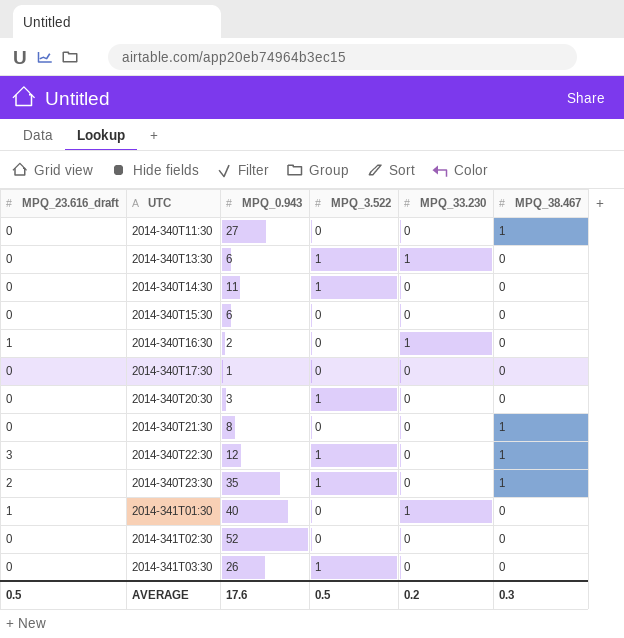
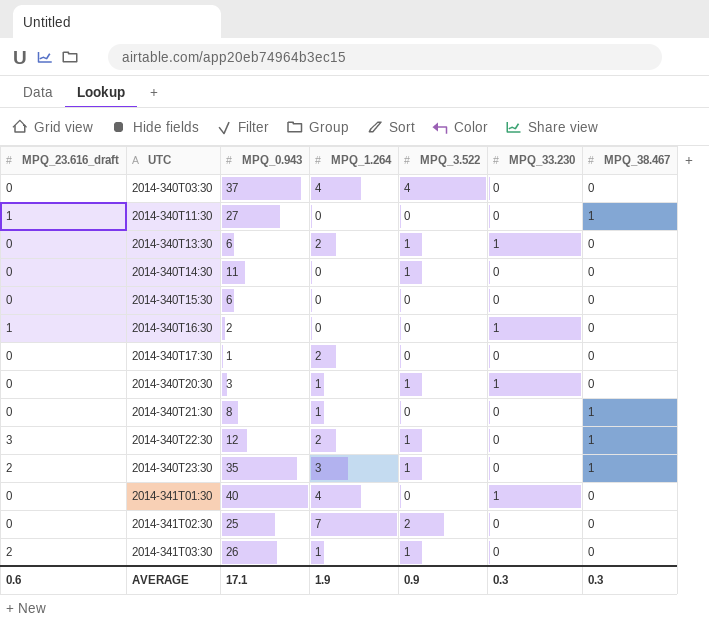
column MPQ_1.264 | position: none -> 4
row 2014-340T03:30: none -> 0 | 37 | 4 | 4 | 0 | 0
2014-340T11:30 | MPQ_23.616_draft: 0 -> 1
2014-340T20:30 | MPQ_33.230: 0 -> 1
2014-341T01:30 | MPQ_23.616_draft: 1 -> 0
2014-341T02:30 | MPQ_0.943: 52 -> 25
2014-341T02:30 | MPQ_3.522: 0 -> 2
2014-341T03:30 | MPQ_23.616_draft: 0 -> 2
AVERAGE | MPQ_23.616_draft: 0.5 -> 0.6
AVERAGE | MPQ_0.943: 17.6 -> 17.1
AVERAGE | MPQ_3.522: 0.5 -> 0.9
AVERAGE | MPQ_33.230: 0.2 -> 0.3

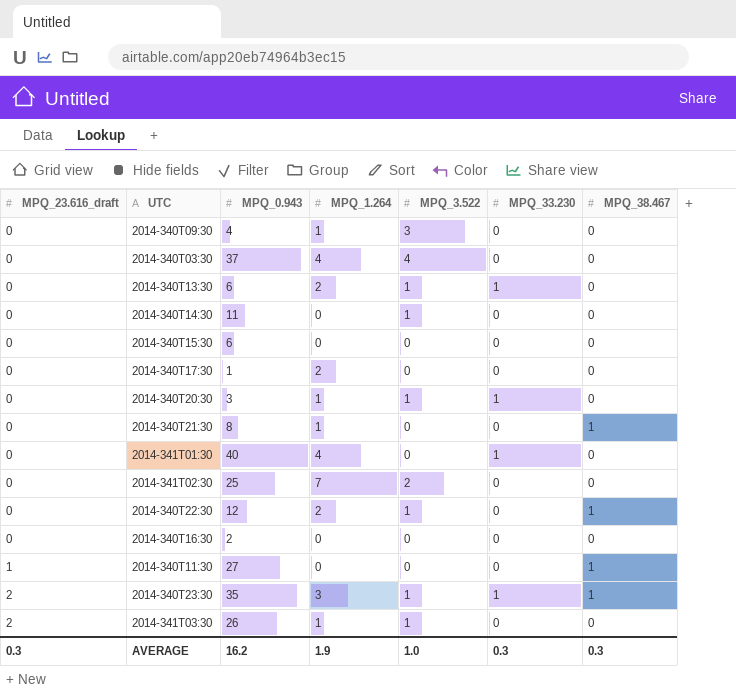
row order: UTC ascending -> MPQ_23.616_draft ascending
row 2014-340T09:30: none -> 0 | 4 | 1 | 3 | 0 | 0
2014-340T22:30 | MPQ_23.616_draft: 3 -> 0
2014-340T16:30 | MPQ_23.616_draft: 1 -> 0
2014-340T16:30 | MPQ_33.230: 1 -> 0
2014-340T23:30 | MPQ_33.230: 0 -> 1
AVERAGE | MPQ_23.616_draft: 0.6 -> 0.3
AVERAGE | MPQ_0.943: 17.1 -> 16.2
AVERAGE | MPQ_3.522: 0.9 -> 1.0

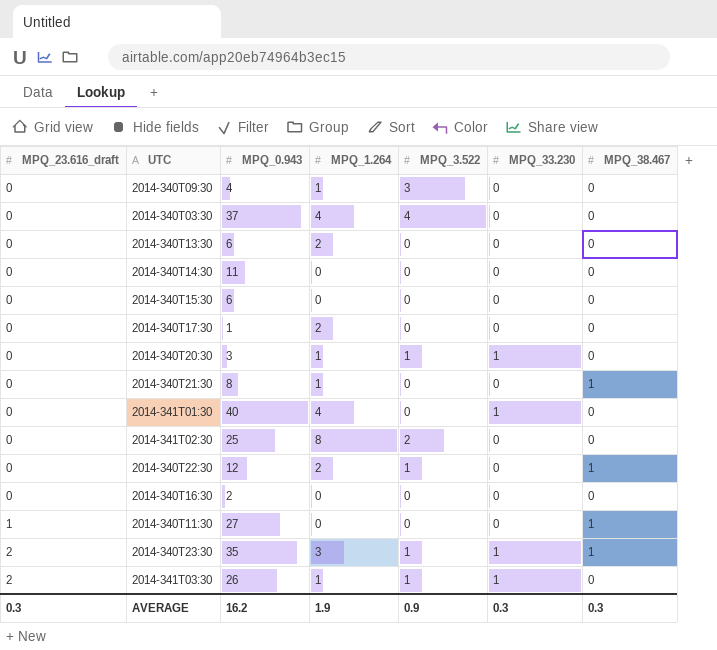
2014-340T13:30 | MPQ_3.522: 1 -> 0
2014-340T13:30 | MPQ_33.230: 1 -> 0
2014-340T14:30 | MPQ_3.522: 1 -> 0
2014-341T02:30 | MPQ_1.264: 7 -> 8
2014-341T03:30 | MPQ_33.230: 0 -> 1
AVERAGE | MPQ_3.522: 1.0 -> 0.9

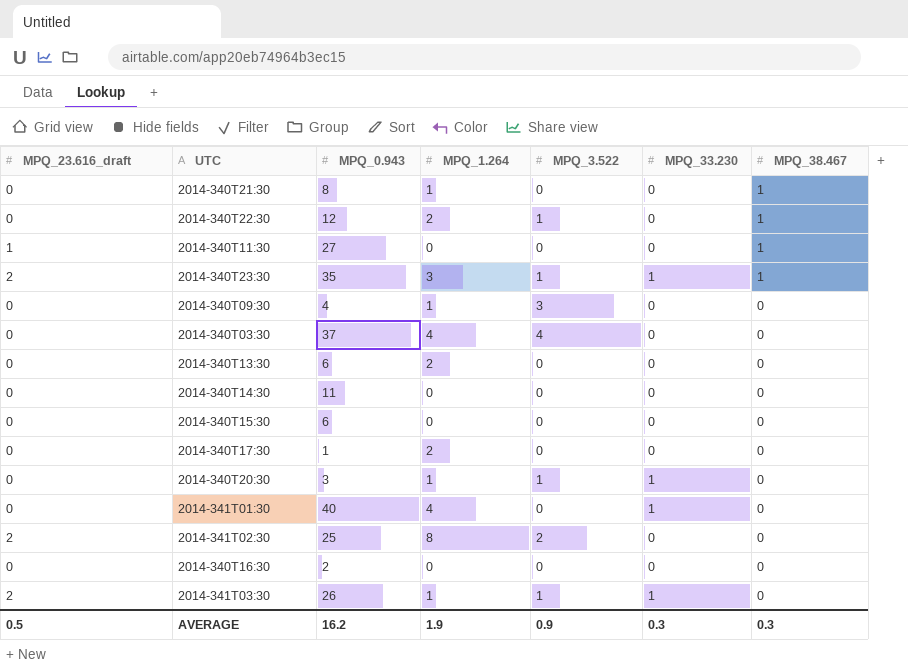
row order: MPQ_23.616_draft ascending -> MPQ_38.467 descending
2014-341T02:30 | MPQ_23.616_draft: 0 -> 2
AVERAGE | MPQ_23.616_draft: 0.3 -> 0.5

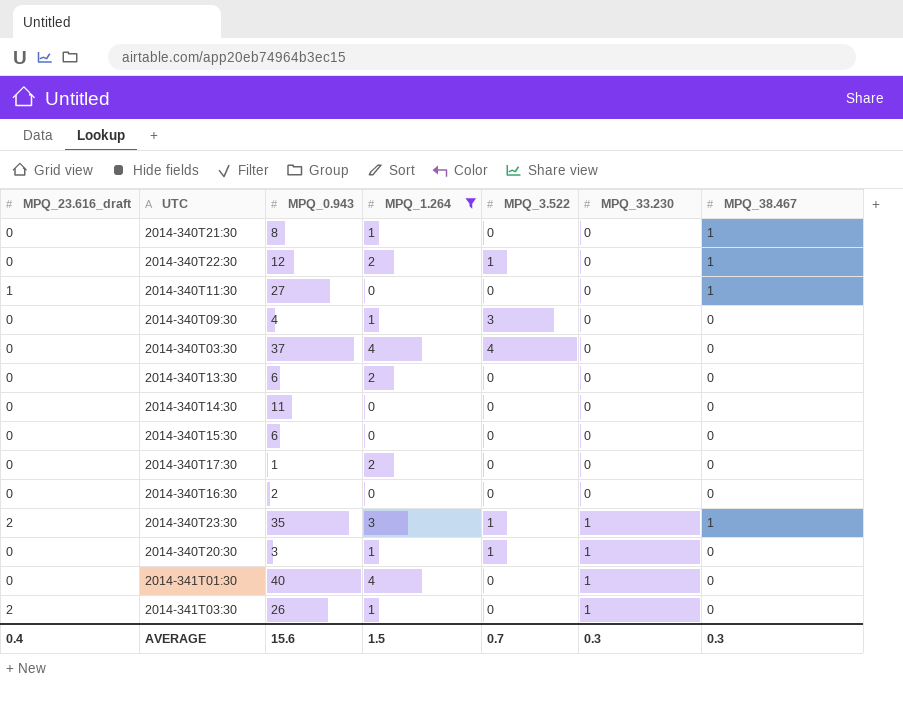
filter: none -> MPQ_1.264 != 8
row order: MPQ_38.467 descending -> MPQ_33.230 ascending
2014-341T03:30 | MPQ_3.522: 1 -> 0
AVERAGE | MPQ_23.616_draft: 0.5 -> 0.4
AVERAGE | MPQ_0.943: 16.2 -> 15.6
AVERAGE | MPQ_1.264: 1.9 -> 1.5
AVERAGE | MPQ_3.522: 0.9 -> 0.7

